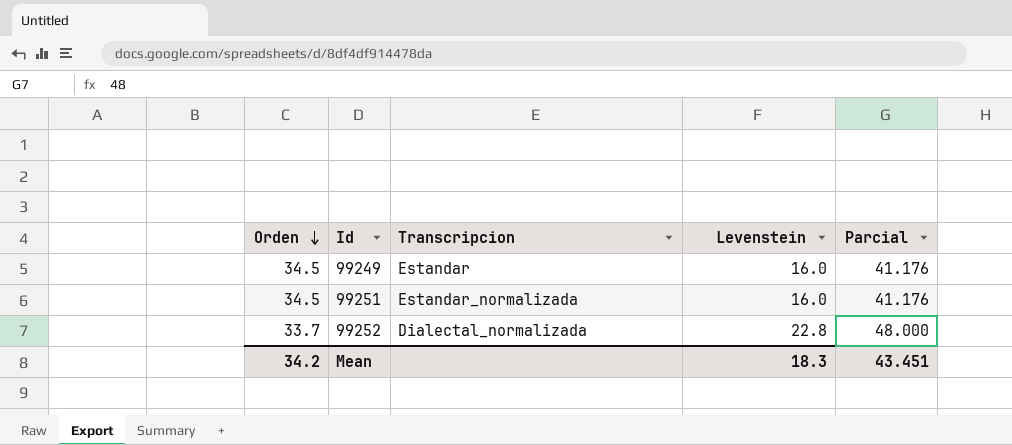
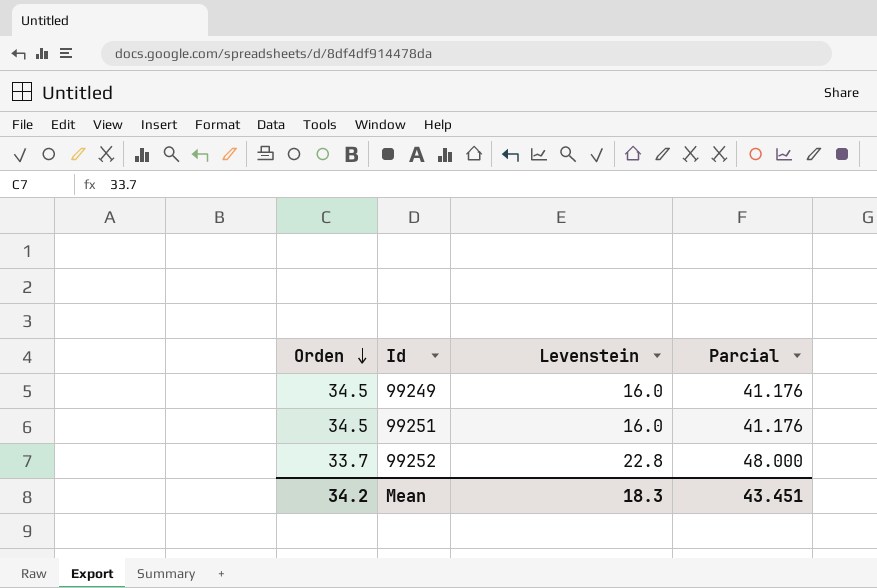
column Transcripcion | position: 3 -> none

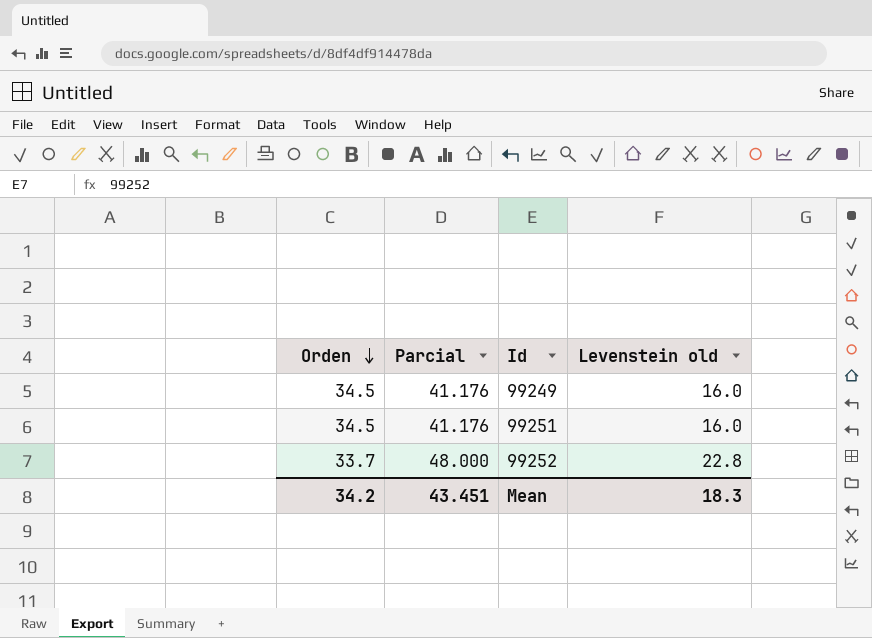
column Parcial | position: 4 -> 2
column name: Levenstein -> Levenstein old

